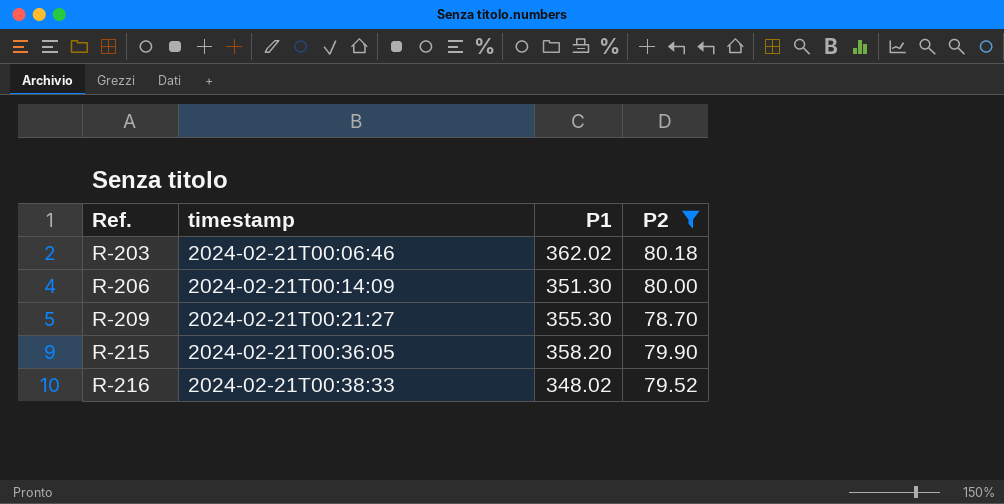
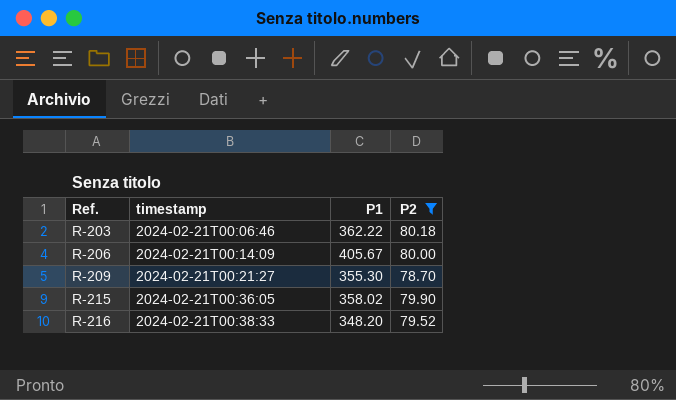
R-203 | P1: 362.02 -> 362.22
R-206 | P1: 351.30 -> 405.67
R-215 | P1: 358.20 -> 358.02
R-216 | P1: 348.02 -> 348.20

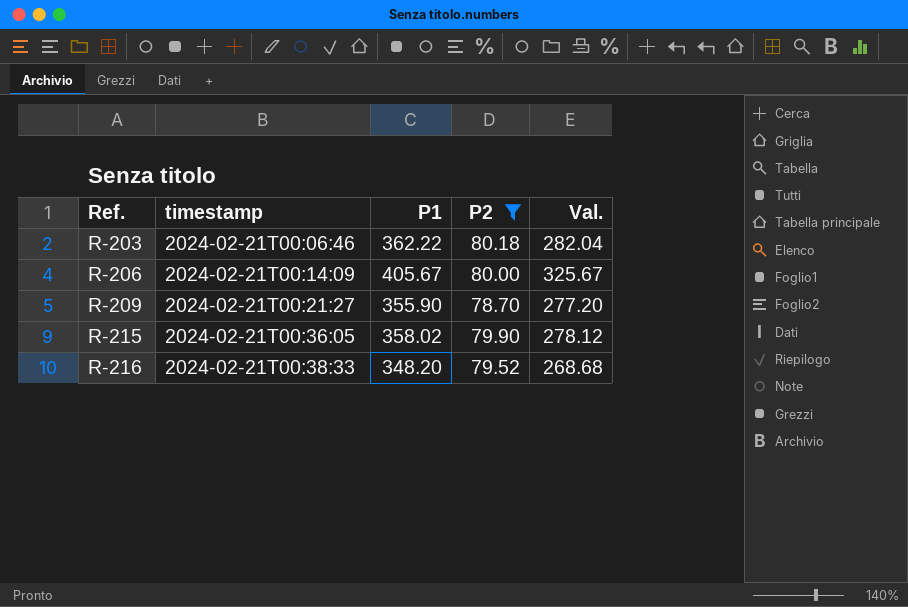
column Val. | formula: none -> [P1] - [P2]
R-209 | P1: 355.30 -> 355.90

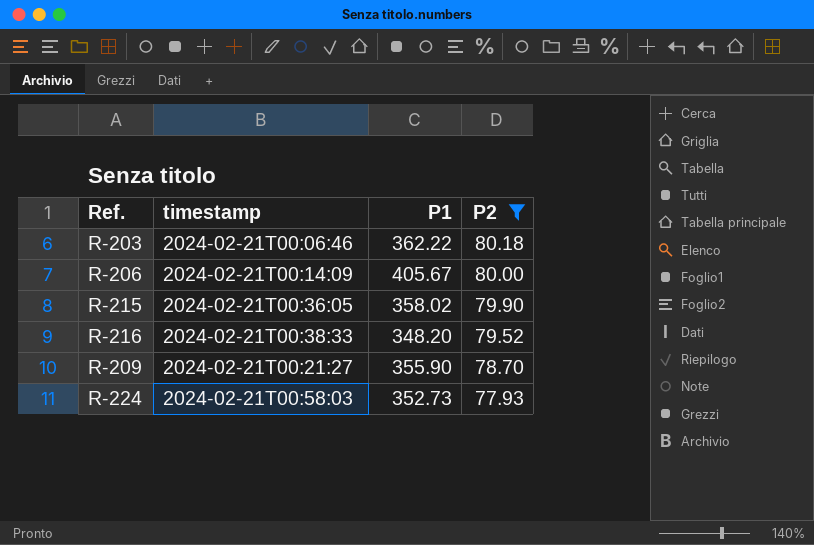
row order: Ref. ascending -> P2 descending
column Val. | formula: [P1] - [P2] -> none
row R-224: none -> 2024-02-21T00:58:03 | 352.73 | 77.93

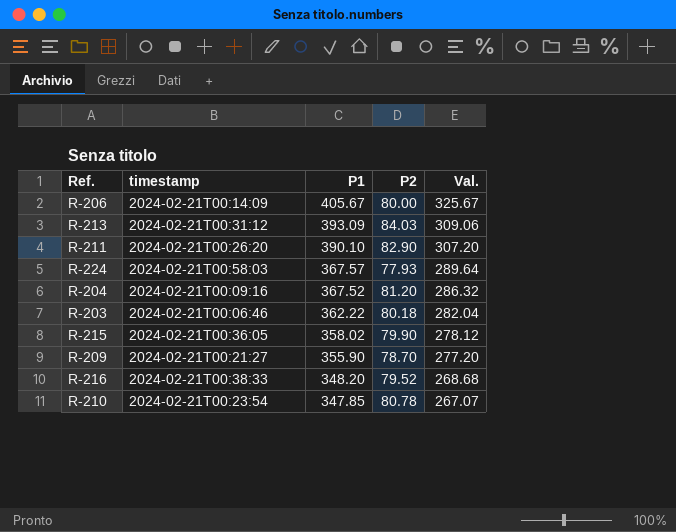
filter: P2 <= 80.18 -> none
row order: P2 descending -> P1 descending
column Val. | formula: none -> [P1] - [P2]
R-224 | P1: 352.73 -> 367.57

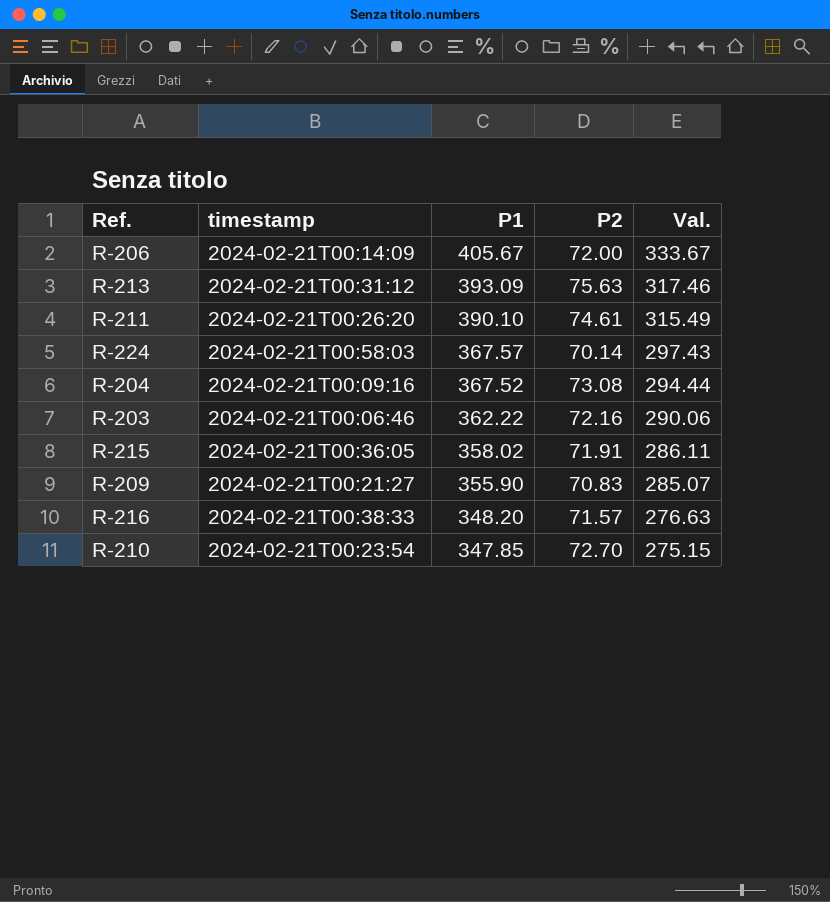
R-206 | P2: 80.00 -> 72.00
R-206 | Val.: 325.67 -> 333.67
R-213 | P2: 84.03 -> 75.63
R-213 | Val.: 309.06 -> 317.46
R-211 | P2: 82.90 -> 74.61
R-211 | Val.: 307.20 -> 315.49
R-224 | P2: 77.93 -> 70.14
R-224 | Val.: 289.64 -> 297.43
R-204 | P2: 81.20 -> 73.08
R-204 | Val.: 286.32 -> 294.44
R-203 | P2: 80.18 -> 72.16
R-203 | Val.: 282.04 -> 290.06
R-215 | P2: 79.90 -> 71.91
R-215 | Val.: 278.12 -> 286.11
R-209 | P2: 78.70 -> 70.83
R-209 | Val.: 277.20 -> 285.07
R-216 | P2: 79.52 -> 71.57
R-216 | Val.: 268.68 -> 276.63
R-210 | P2: 80.78 -> 72.70
R-210 | Val.: 267.07 -> 275.15

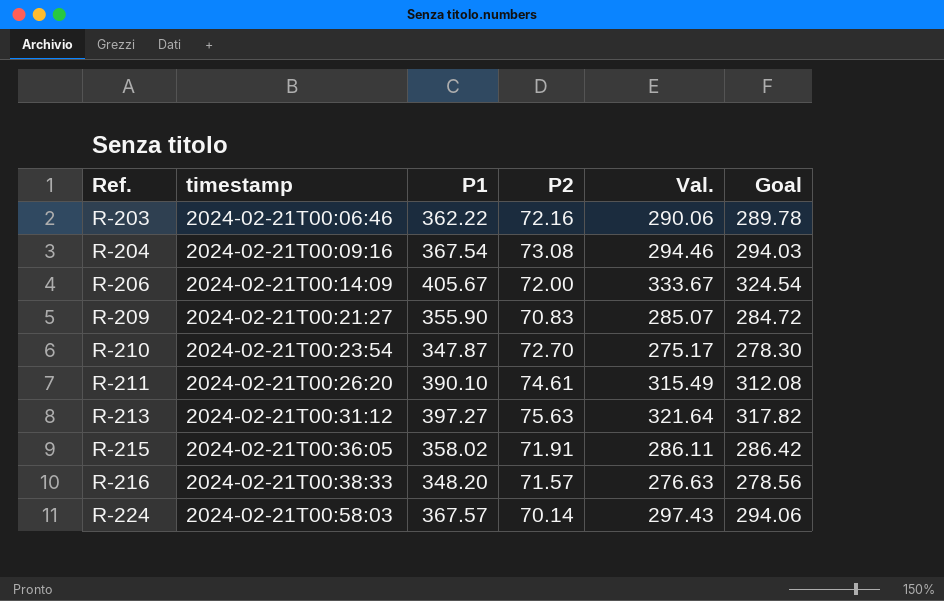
row order: P1 descending -> Ref. ascending
column Goal | formula: none -> [P1] * 0.8
R-204 | P1: 367.52 -> 367.54
R-204 | Val.: 294.44 -> 294.46
R-210 | P1: 347.85 -> 347.87
R-210 | Val.: 275.15 -> 275.17
R-213 | P1: 393.09 -> 397.27
R-213 | Val.: 317.46 -> 321.64

